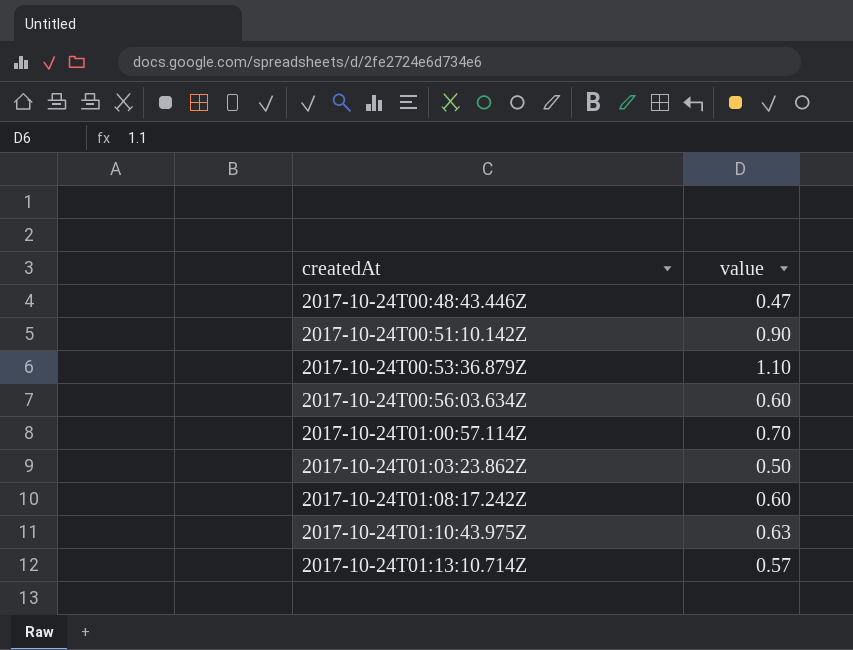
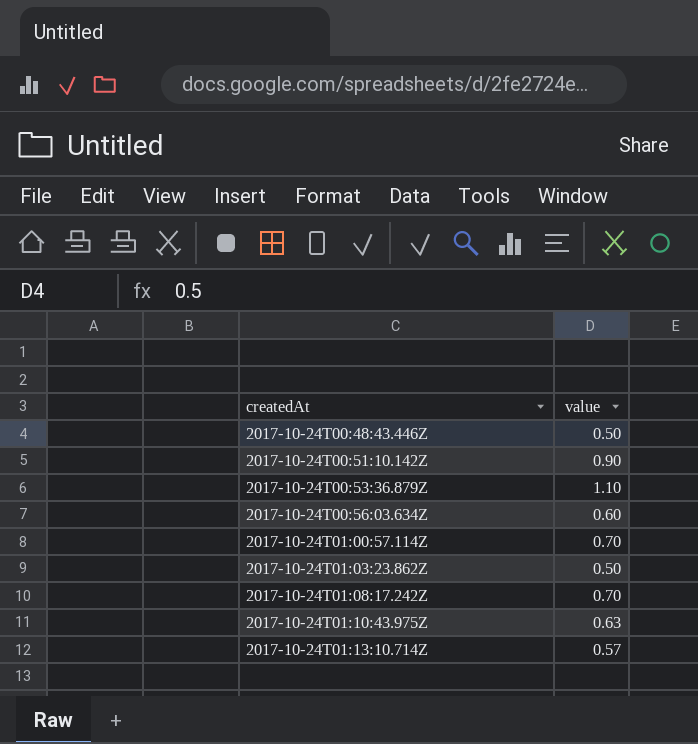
2017-10-24T00:48:43.446Z | value: 0.47 -> 0.50
2017-10-24T01:08:17.242Z | value: 0.60 -> 0.70

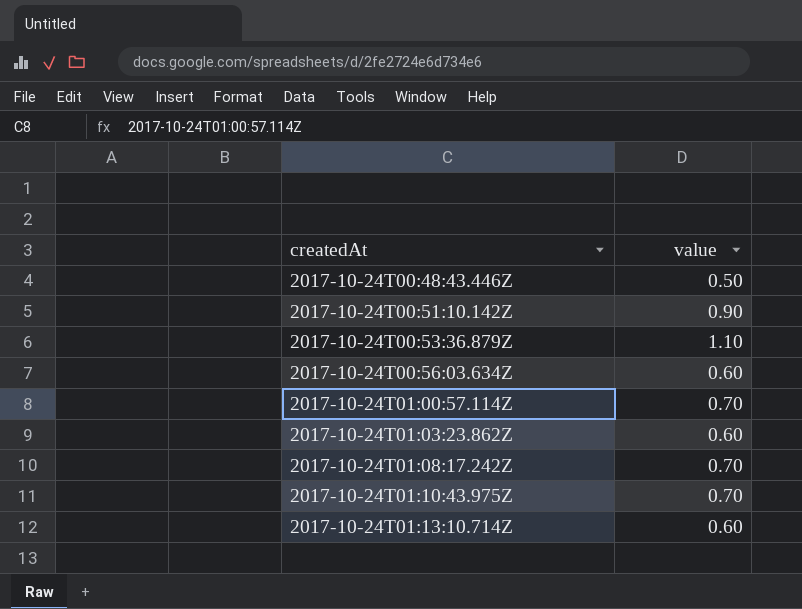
2017-10-24T01:03:23.862Z | value: 0.50 -> 0.60
2017-10-24T01:10:43.975Z | value: 0.63 -> 0.70
2017-10-24T01:13:10.714Z | value: 0.57 -> 0.60

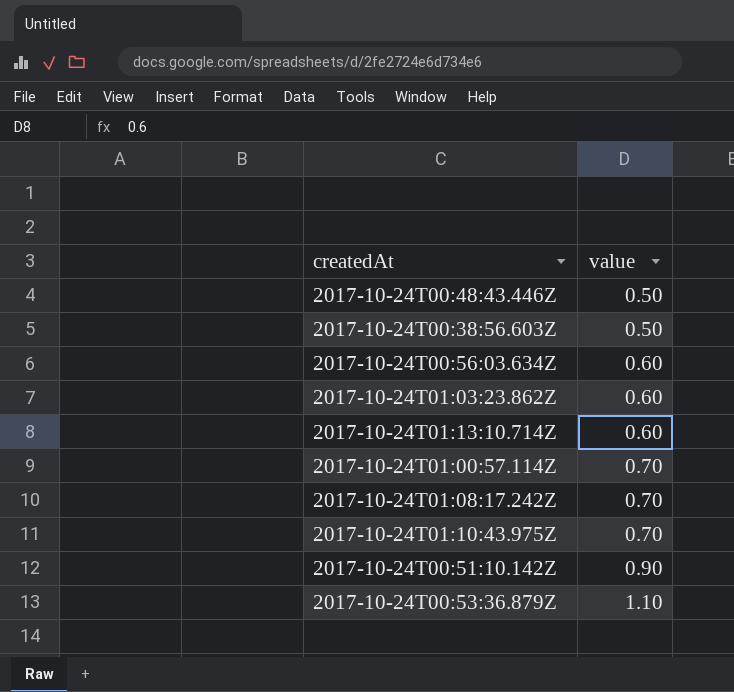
row order: createdAt ascending -> value ascending
row 2017-10-24T00:38:56.603Z: none -> 0.50

